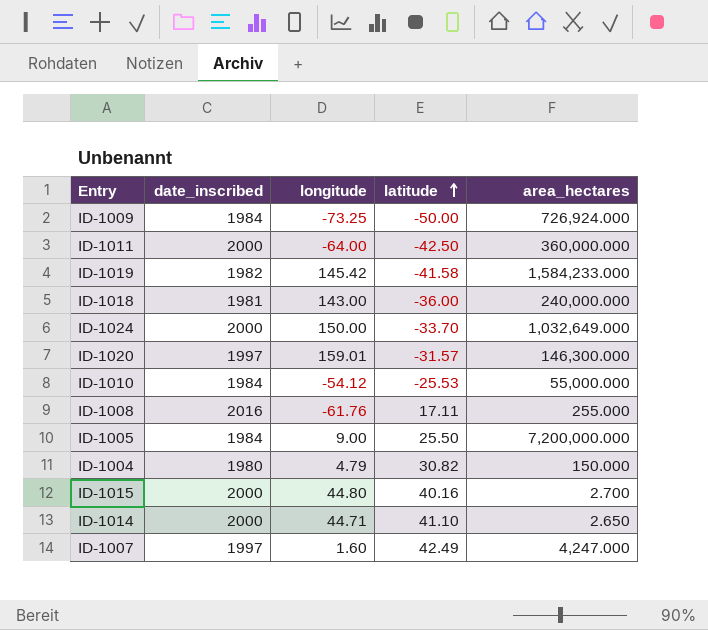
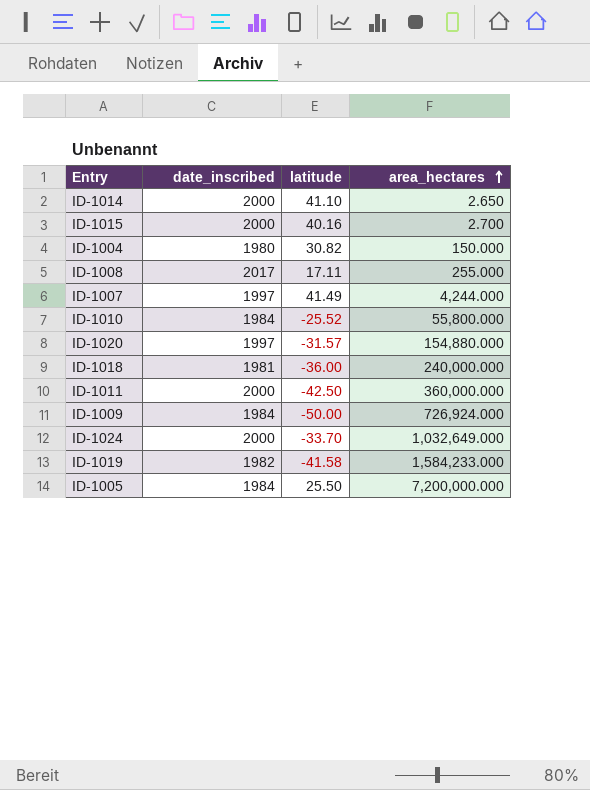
row order: latitude ascending -> area_hectares ascending
column longitude | position: 3 -> none
ID-1008 | date_inscribed: 2016 -> 2017
ID-1007 | latitude: 42.49 -> 41.49
ID-1007 | area_hectares: 4,247.000 -> 4,244.000
ID-1010 | latitude: -25.53 -> -25.52
ID-1010 | area_hectares: 55,000.000 -> 55,800.000
ID-1020 | area_hectares: 146,300.000 -> 154,880.000

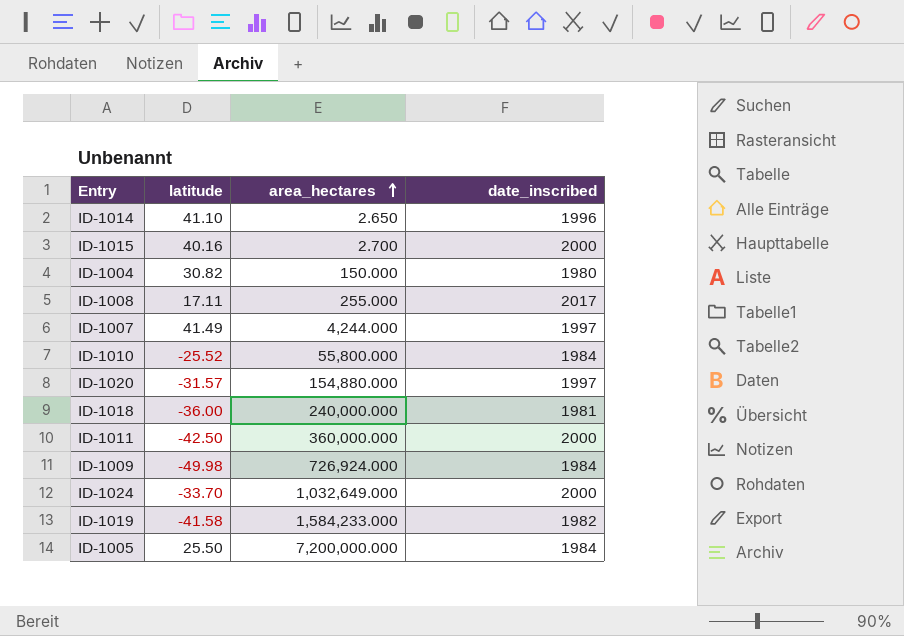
column date_inscribed | position: 2 -> 4
ID-1014 | date_inscribed: 2000 -> 1996
ID-1009 | latitude: -50.00 -> -49.98

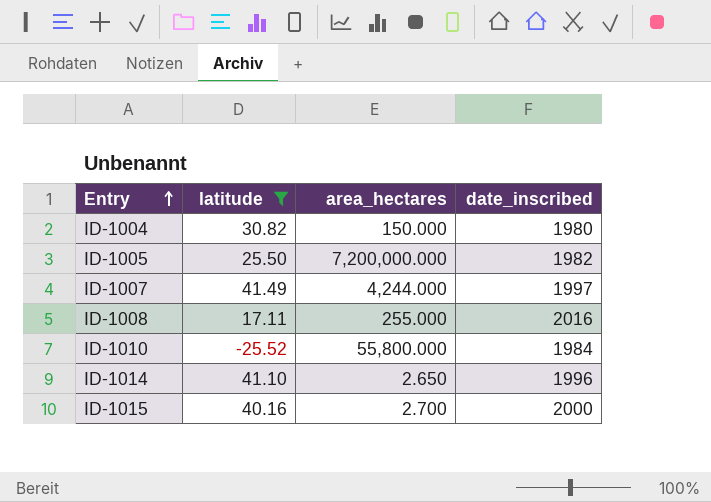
filter: none -> latitude >= -25.52
row order: area_hectares ascending -> Entry ascending
ID-1005 | date_inscribed: 1984 -> 1982
ID-1008 | date_inscribed: 2017 -> 2016

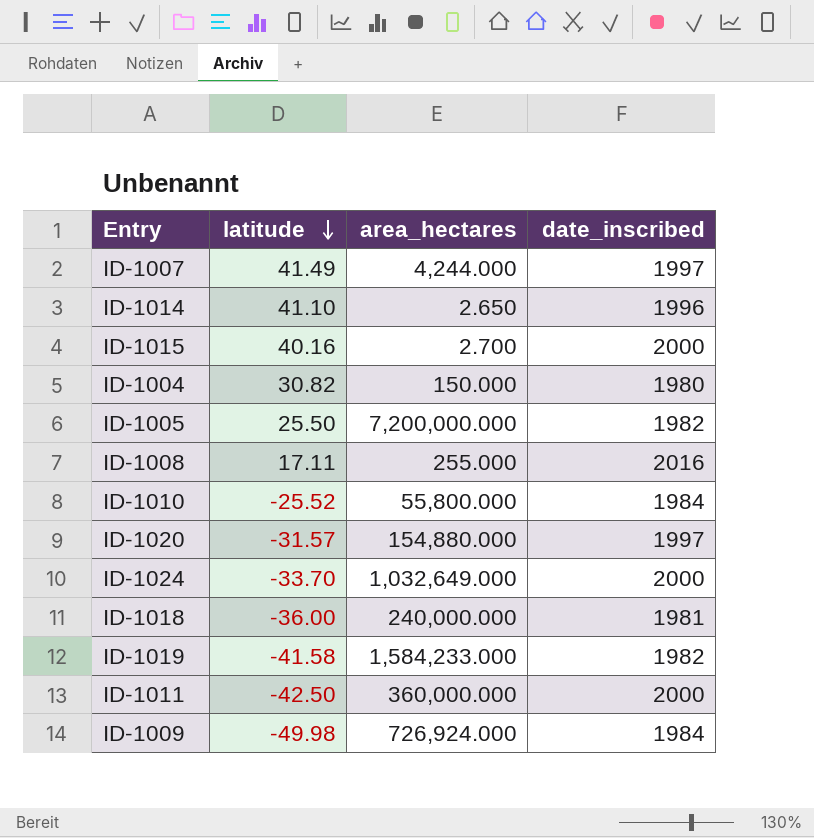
filter: latitude >= -25.52 -> none
row order: Entry ascending -> latitude descending

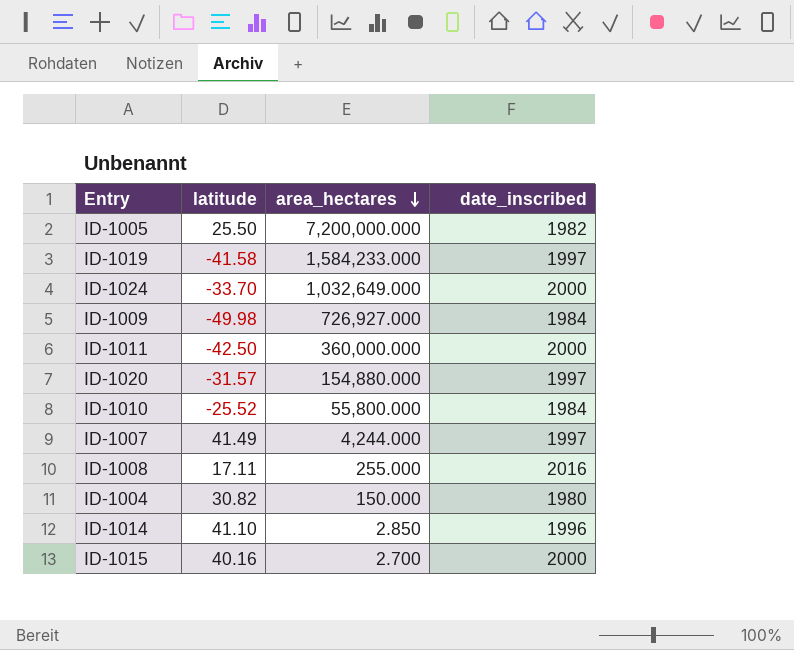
row order: latitude descending -> area_hectares descending
row ID-1018: -36.00 | 240,000.000 | 1981 -> none
ID-1019 | date_inscribed: 1982 -> 1997
ID-1009 | area_hectares: 726,924.000 -> 726,927.000
ID-1014 | area_hectares: 2.650 -> 2.850

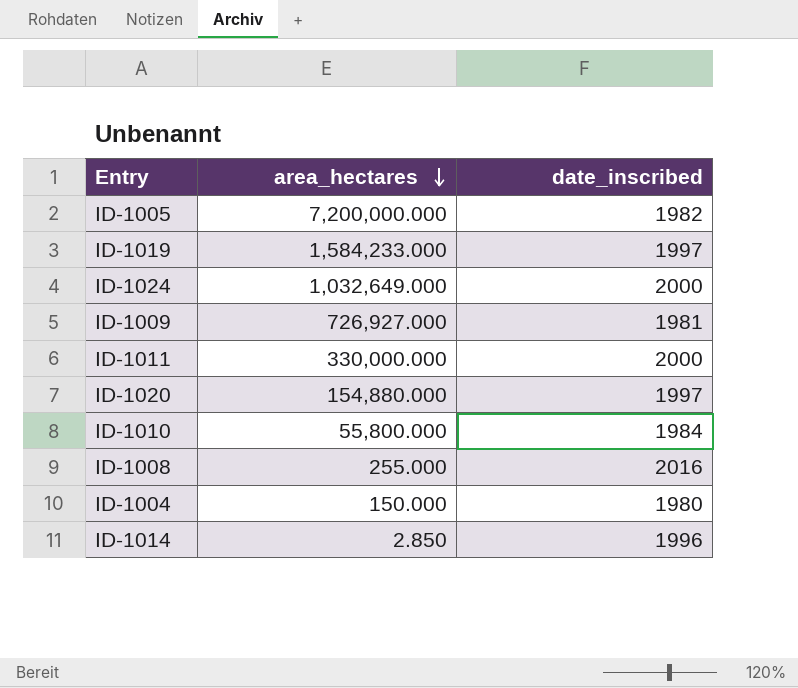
column latitude | position: 2 -> none
row ID-1007: 41.49 | 4,244.000 | 1997 -> none
row ID-1015: 40.16 | 2.700 | 2000 -> none
ID-1009 | date_inscribed: 1984 -> 1981
ID-1011 | area_hectares: 360,000.000 -> 330,000.000

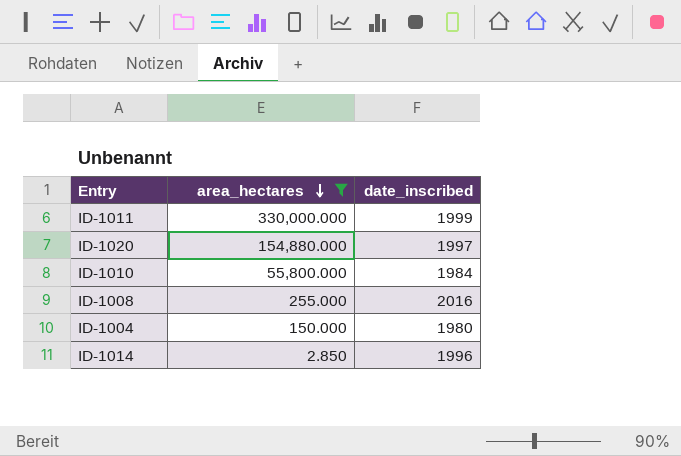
filter: none -> area_hectares <= 330,000.000
ID-1011 | date_inscribed: 2000 -> 1999

